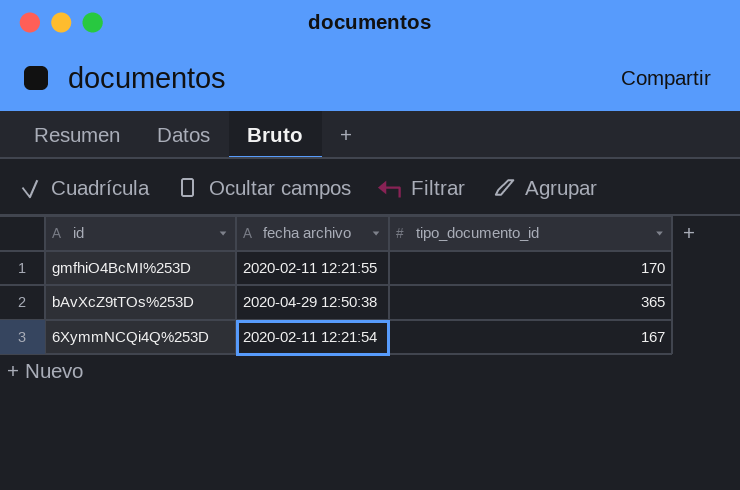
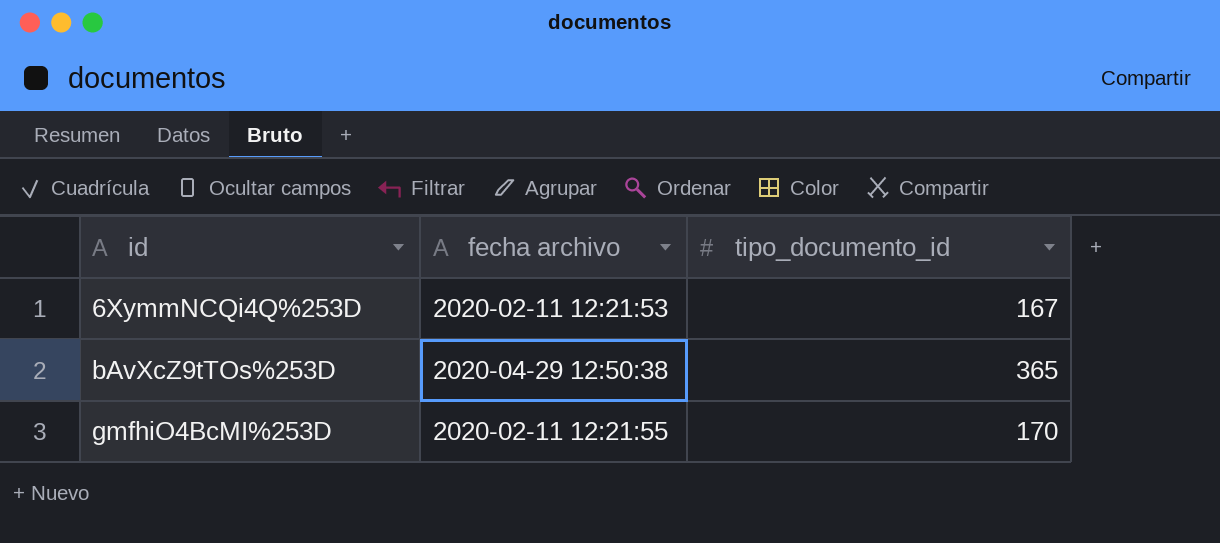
row order: id descending -> id ascending
6XymmNCQi4Q%253D | fecha archivo: 2020-02-11 12:21:54 -> 2020-02-11 12:21:53

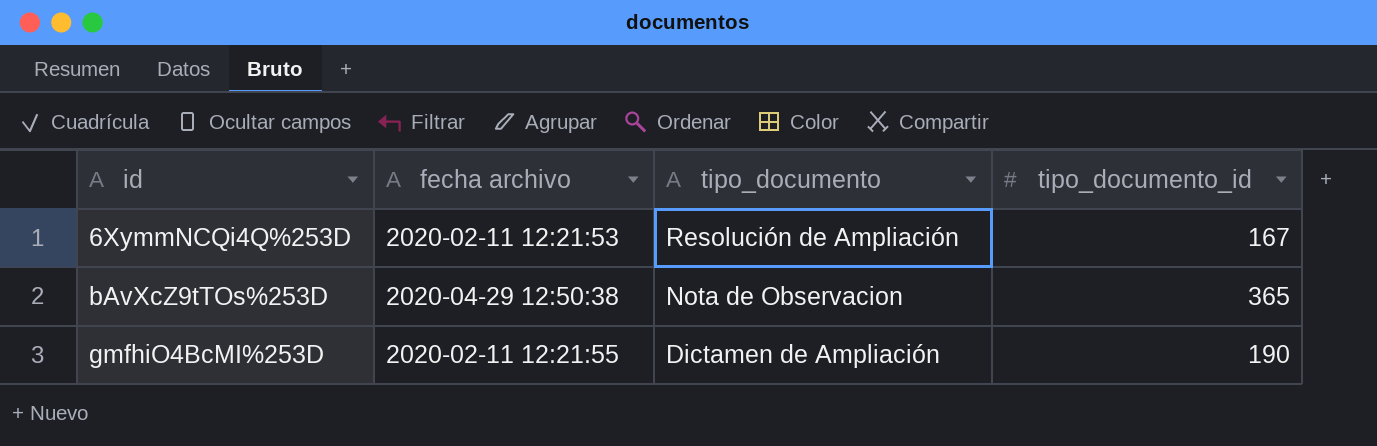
column tipo_documento | position: none -> 3
gmfhiO4BcMI%253D | tipo_documento_id: 170 -> 190

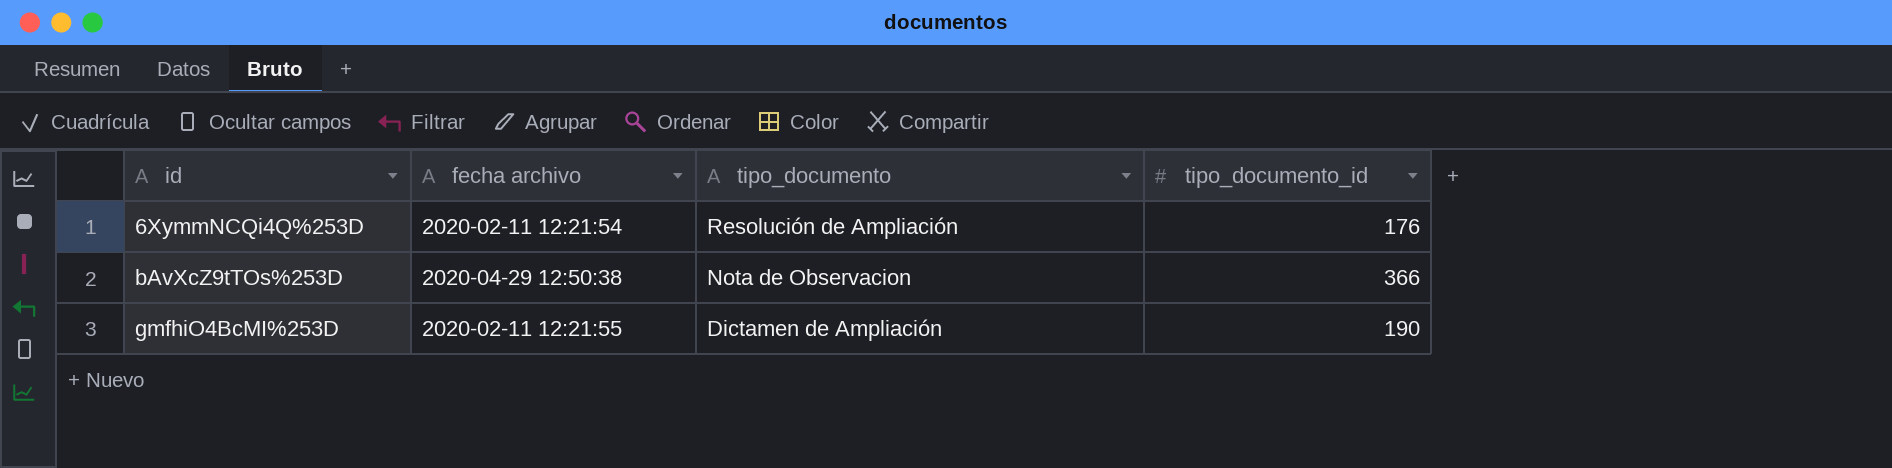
6XymmNCQi4Q%253D | fecha archivo: 2020-02-11 12:21:53 -> 2020-02-11 12:21:54
6XymmNCQi4Q%253D | tipo_documento_id: 167 -> 176
bAvXcZ9tTOs%253D | tipo_documento_id: 365 -> 366

